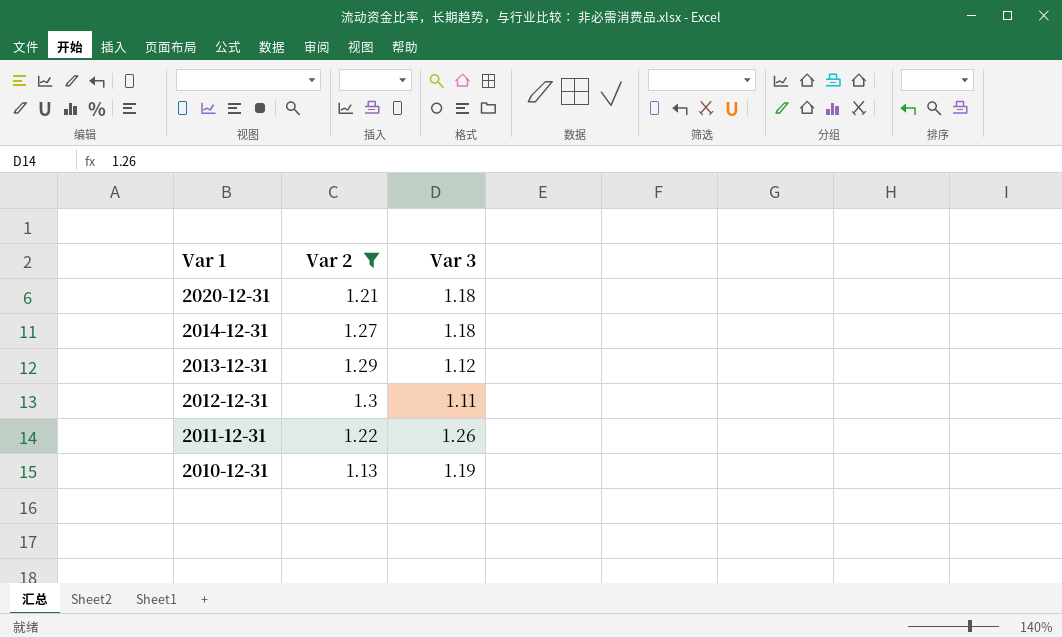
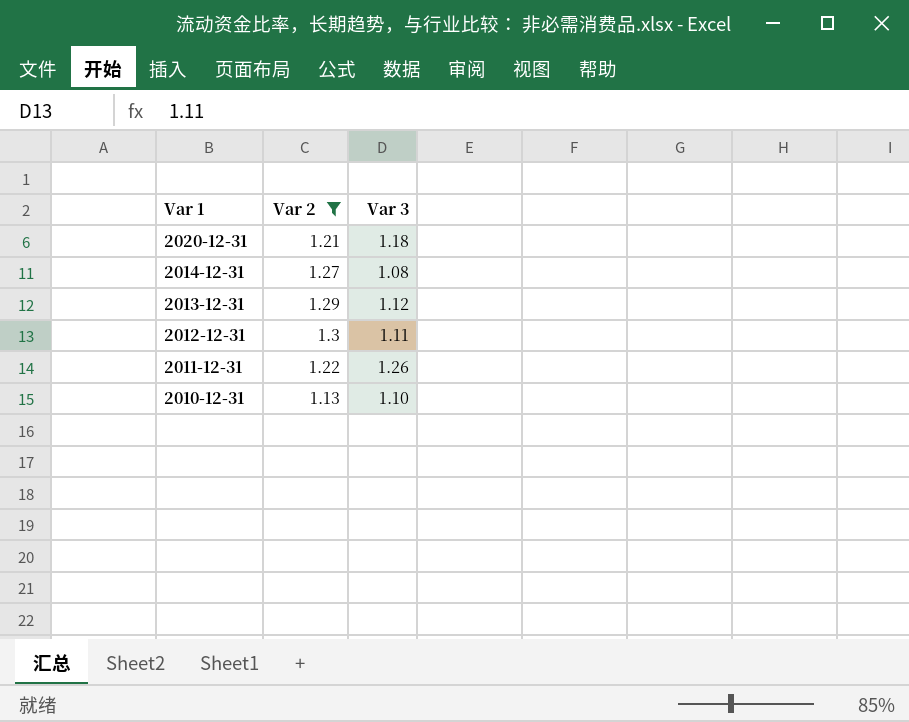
2014-12-31 | Var 3: 1.18 -> 1.08
2010-12-31 | Var 3: 1.19 -> 1.10

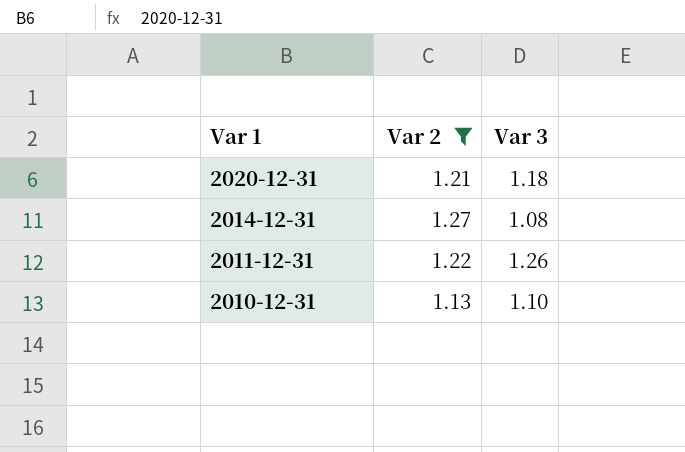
row 2013-12-31: 1.29 | 1.12 -> none
row 2012-12-31: 1.3 | 1.11 -> none

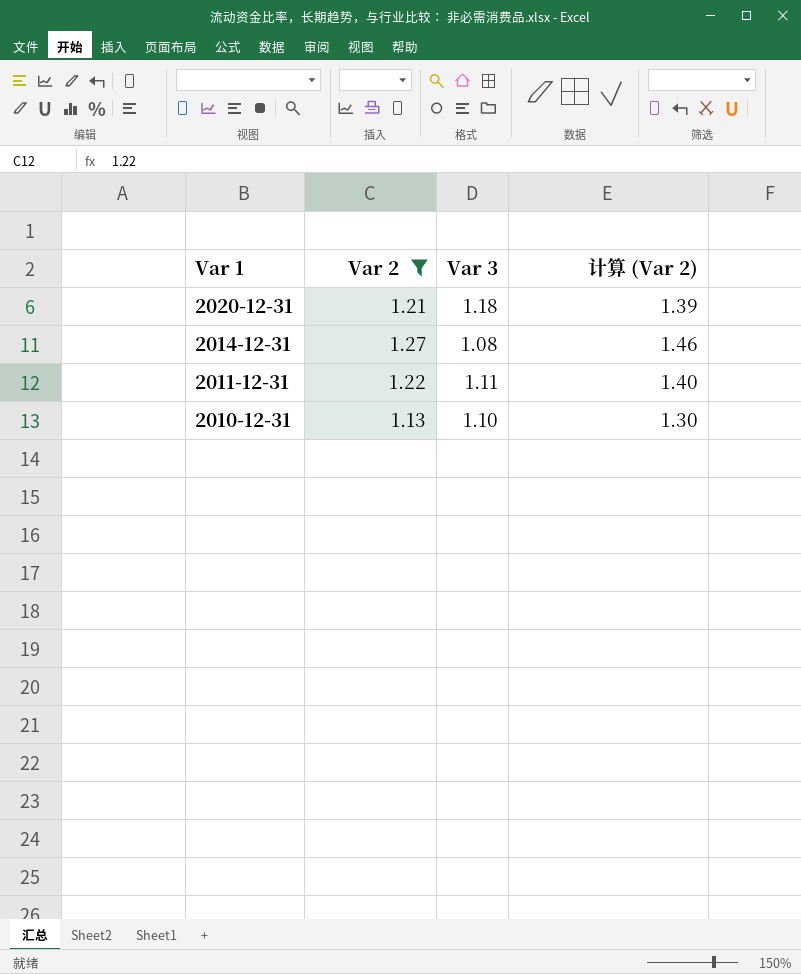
column 计算 (Var 2) | formula: none -> [Var 2] * 1.15
2011-12-31 | Var 3: 1.26 -> 1.11

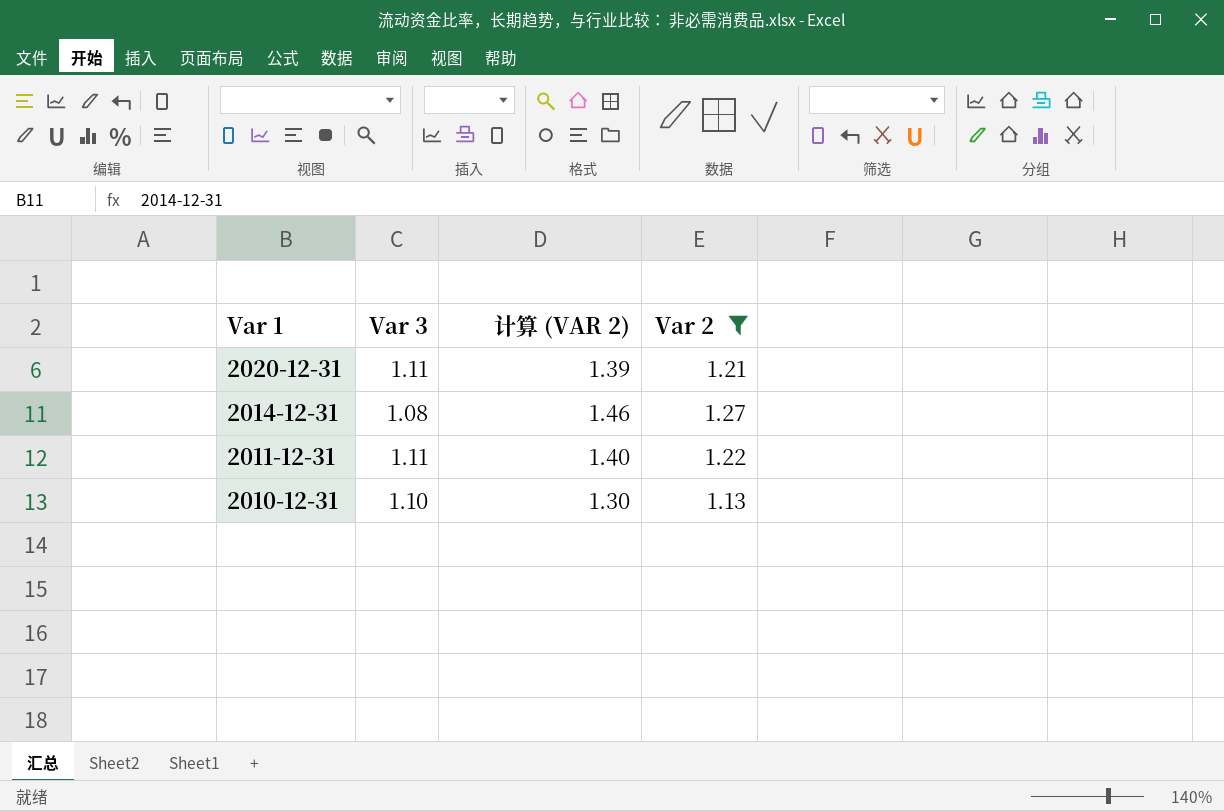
column name: 计算 (Var 2) -> 计算 (VAR 2)
column Var 2 | position: 2 -> 4
2020-12-31 | Var 3: 1.18 -> 1.11

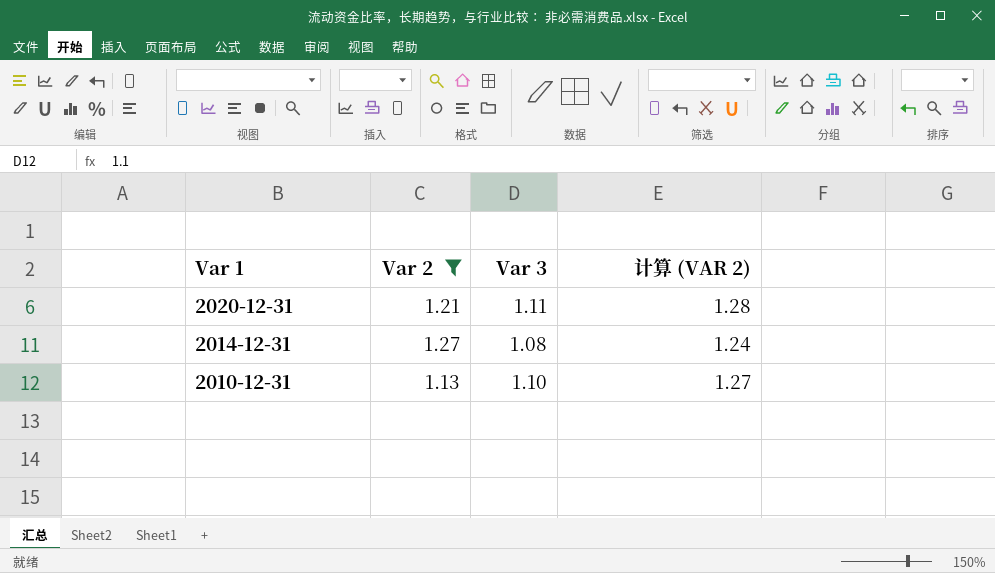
column Var 2 | position: 4 -> 2
column 计算 (VAR 2) | formula: [Var 2] * 1.15 -> [Var 3] * 1.15
row 2011-12-31: 1.11 | 1.40 | 1.22 -> none

